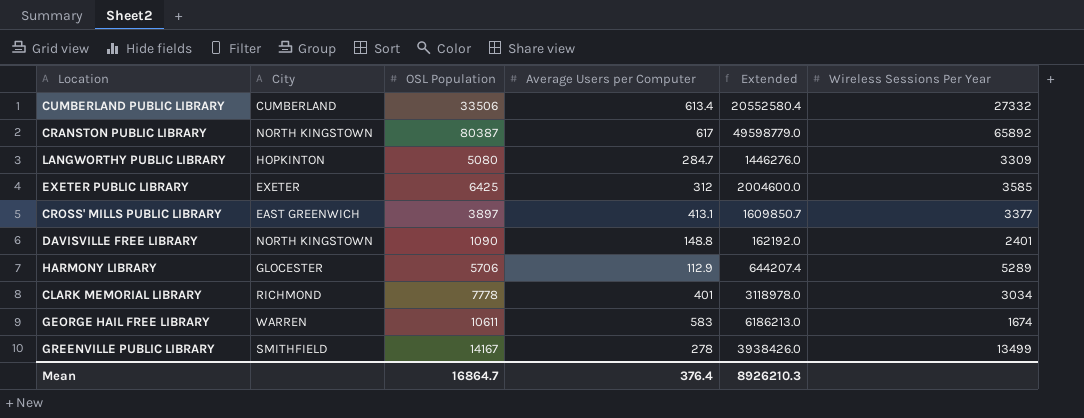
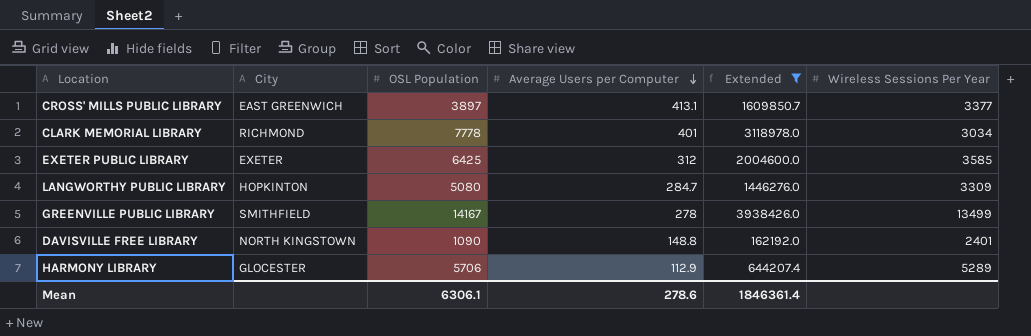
filter: none -> Extended <= 3938426.0
row order: none -> Average Users per Computer descending
Mean | OSL Population: 16864.7 -> 6306.1
Mean | Average Users per Computer: 376.4 -> 278.6
Mean | Extended: 8926210.3 -> 1846361.4

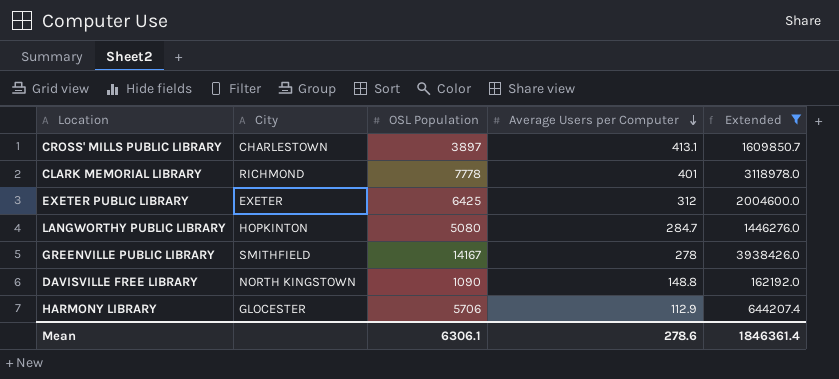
column Wireless Sessions Per Year | position: 6 -> none
CROSS' MILLS PUBLIC LIBRARY | City: EAST GREENWICH -> CHARLESTOWN

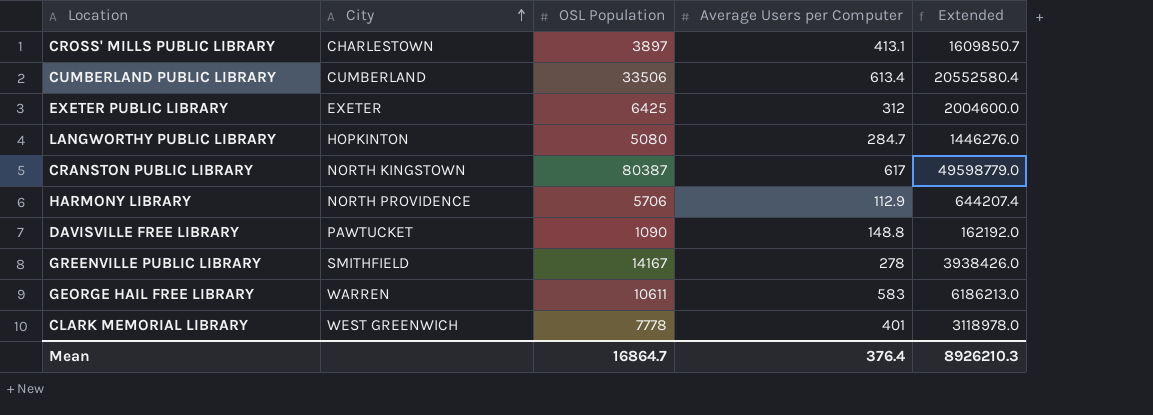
filter: Extended <= 3938426.0 -> none
row order: Average Users per Computer descending -> City ascending
HARMONY LIBRARY | City: GLOCESTER -> NORTH PROVIDENCE
DAVISVILLE FREE LIBRARY | City: NORTH KINGSTOWN -> PAWTUCKET
CLARK MEMORIAL LIBRARY | City: RICHMOND -> WEST GREENWICH
Mean | OSL Population: 6306.1 -> 16864.7
Mean | Average Users per Computer: 278.6 -> 376.4
Mean | Extended: 1846361.4 -> 8926210.3

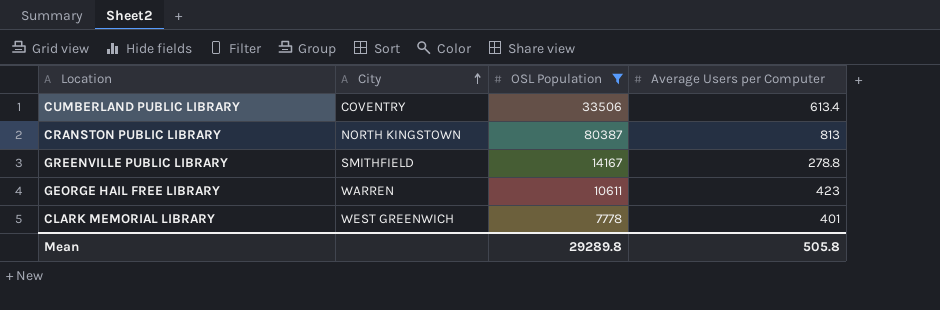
filter: none -> OSL Population >= 7778
column Extended | formula: [OSL Population] * [Average Users per Computer] -> none
CUMBERLAND PUBLIC LIBRARY | City: CUMBERLAND -> COVENTRY
CRANSTON PUBLIC LIBRARY | Average Users per Computer: 617 -> 813
GREENVILLE PUBLIC LIBRARY | Average Users per Computer: 278 -> 278.8
GEORGE HAIL FREE LIBRARY | Average Users per Computer: 583 -> 423
Mean | OSL Population: 16864.7 -> 29289.8
Mean | Average Users per Computer: 376.4 -> 505.8

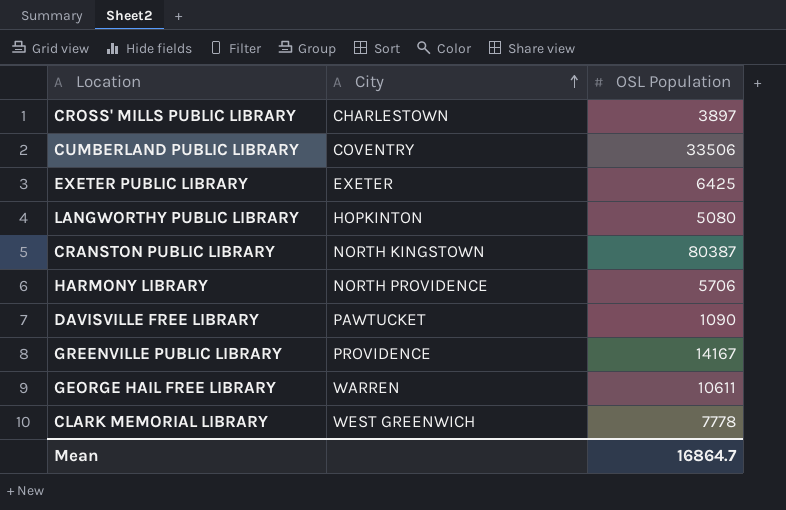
filter: OSL Population >= 7778 -> none
column Average Users per Computer | position: 4 -> none
GREENVILLE PUBLIC LIBRARY | City: SMITHFIELD -> PROVIDENCE
Mean | OSL Population: 29289.8 -> 16864.7

